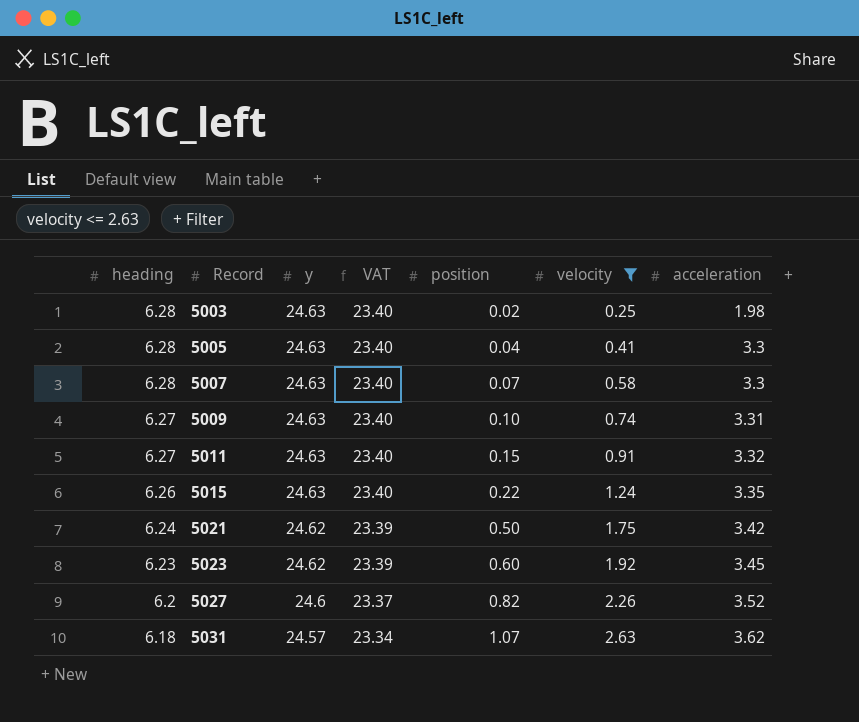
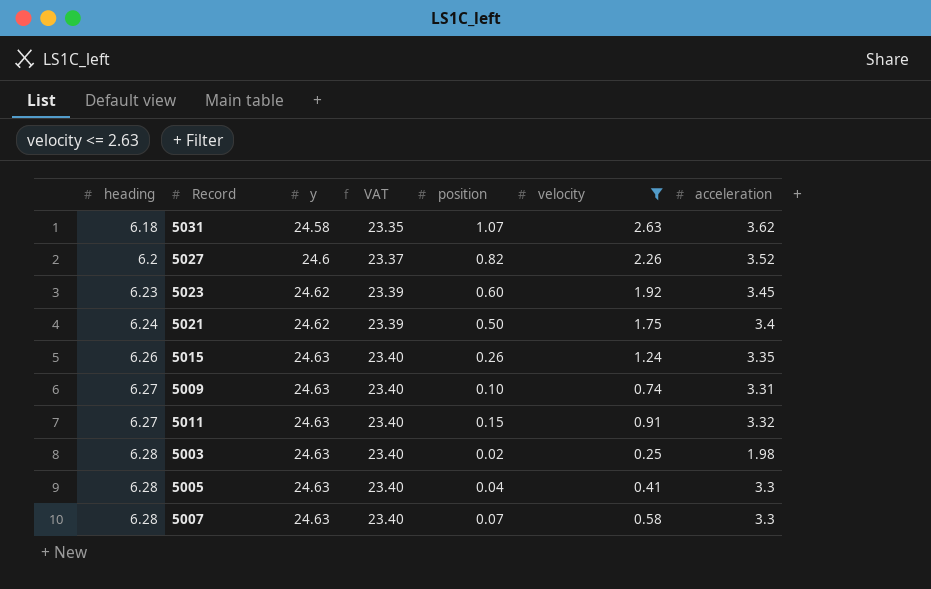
row order: heading descending -> heading ascending
5031 | y: 24.57 -> 24.58
5031 | VAT: 23.34 -> 23.35
5021 | acceleration: 3.42 -> 3.4
5015 | position: 0.22 -> 0.26

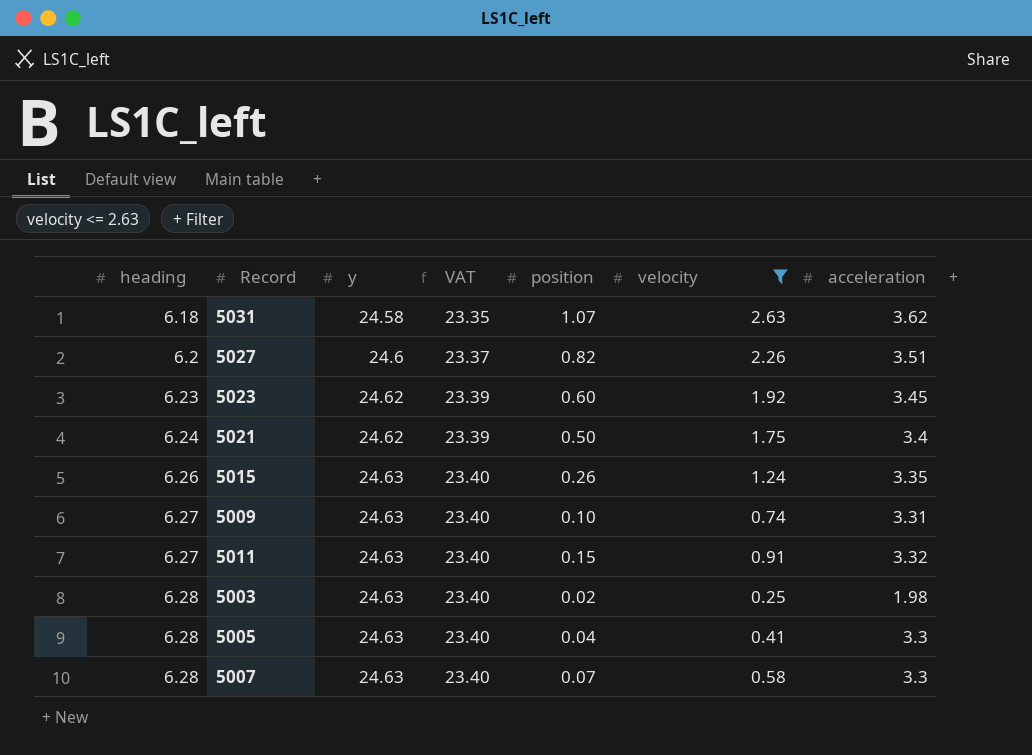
5027 | acceleration: 3.52 -> 3.51

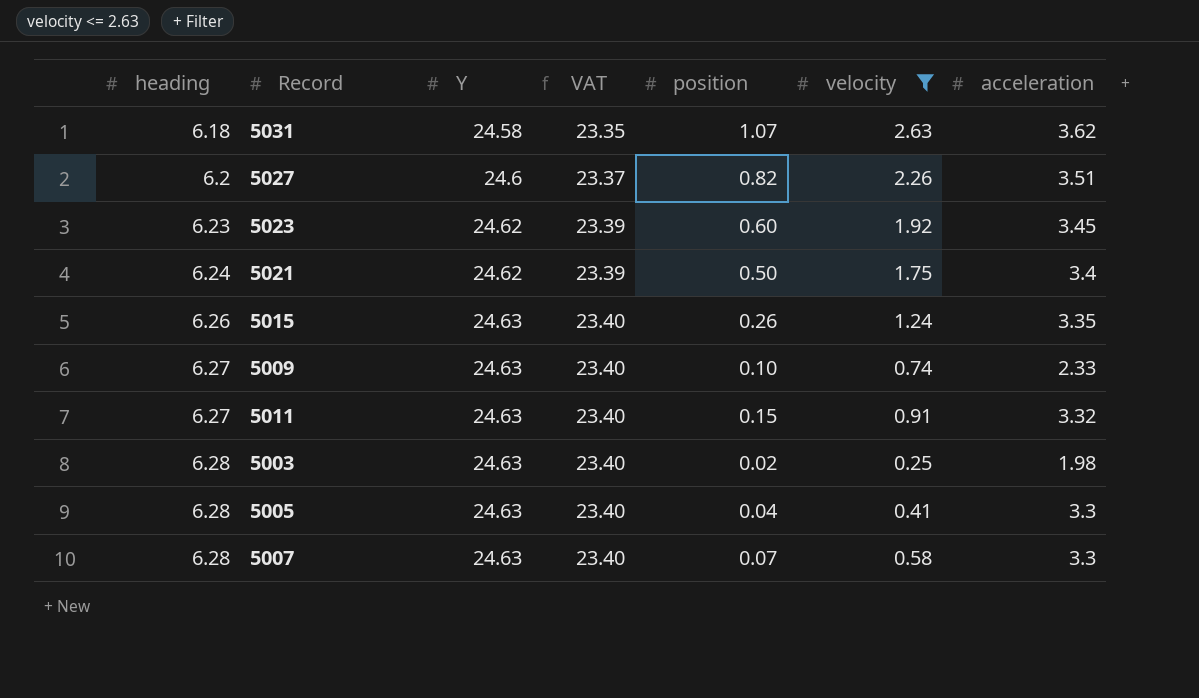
column name: y -> Y
5009 | acceleration: 3.31 -> 2.33

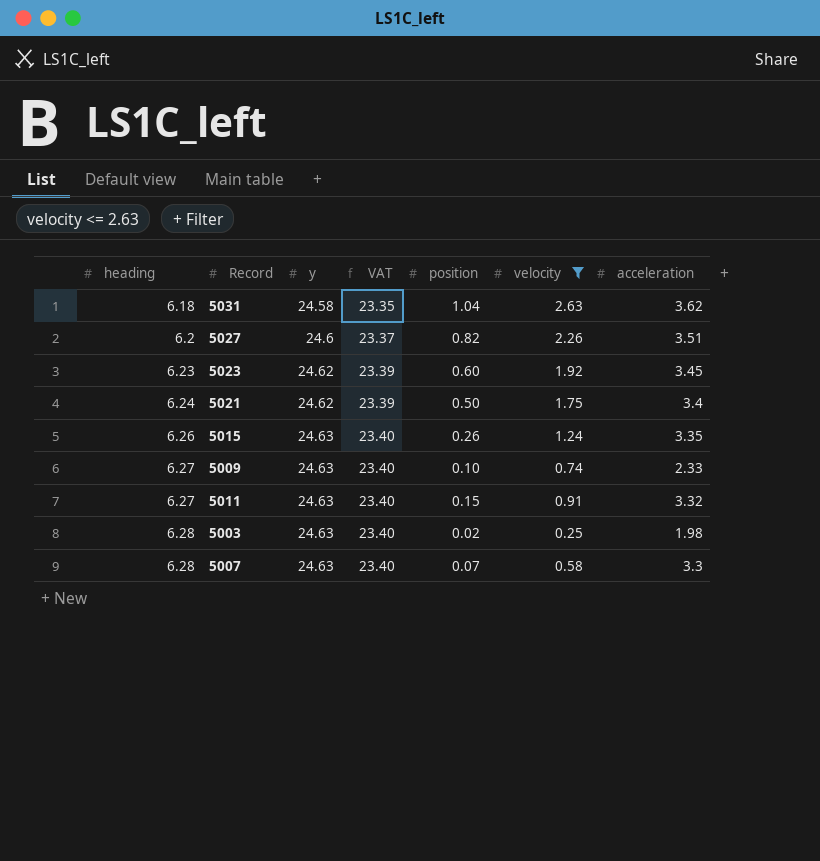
column name: Y -> y
row 5005: 6.28 | 24.63 | 23.40 | 0.04 | 0.41 | 3.3 -> none
5031 | position: 1.07 -> 1.04

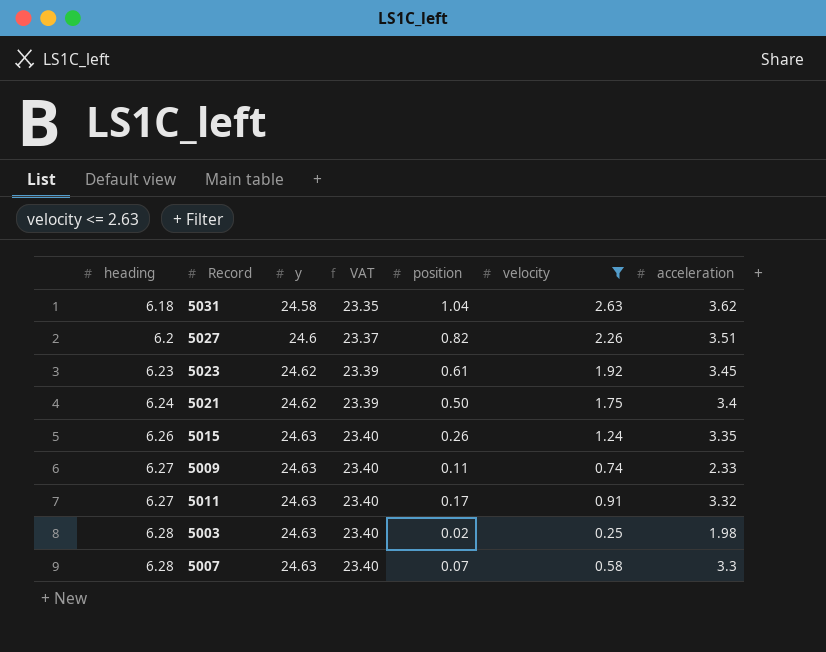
5023 | position: 0.60 -> 0.61
5009 | position: 0.10 -> 0.11
5011 | position: 0.15 -> 0.17

